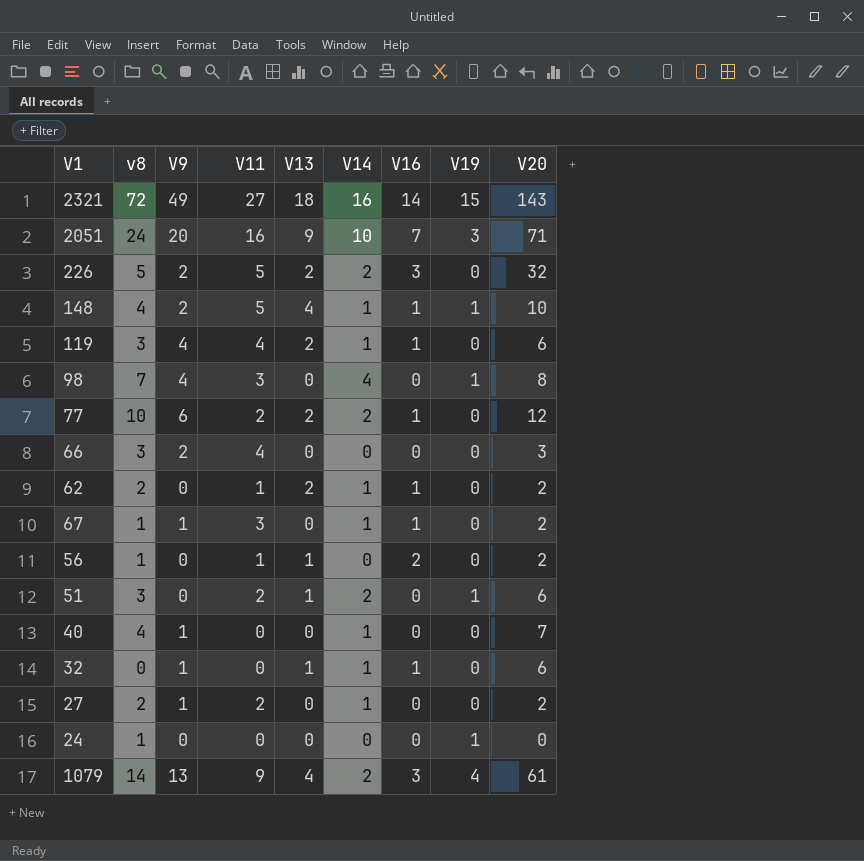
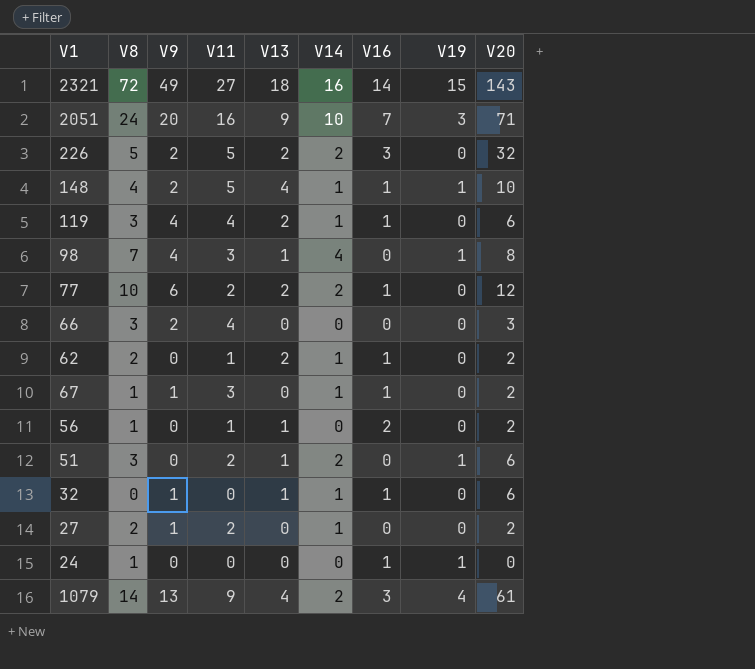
column name: v8 -> V8
row 40: 4 | 1 | 0 | 0 | 1 | 0 | 0 | 7 -> none
98 | V13: 0 -> 1
24 | V16: 0 -> 1

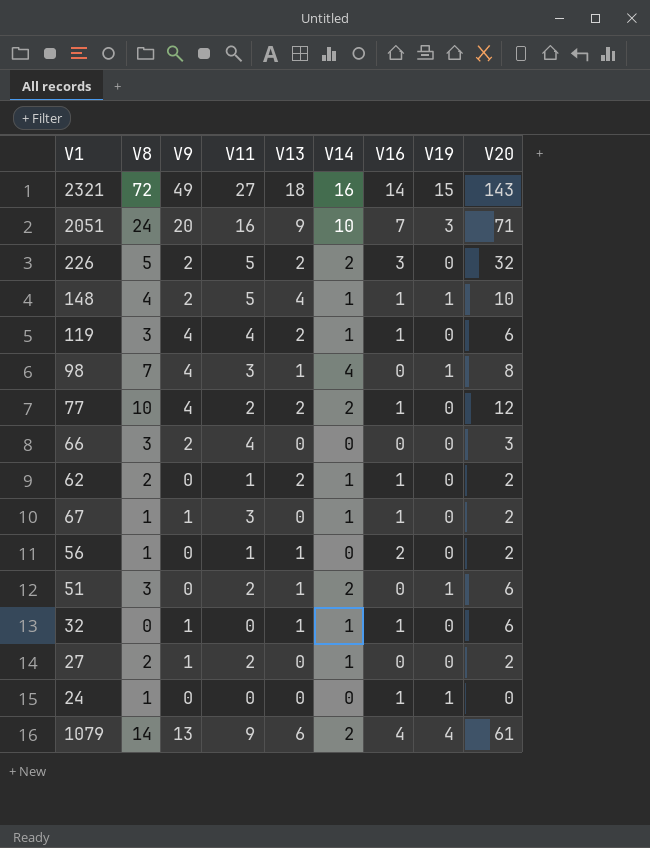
77 | V9: 6 -> 4
1079 | V13: 4 -> 6
1079 | V16: 3 -> 4

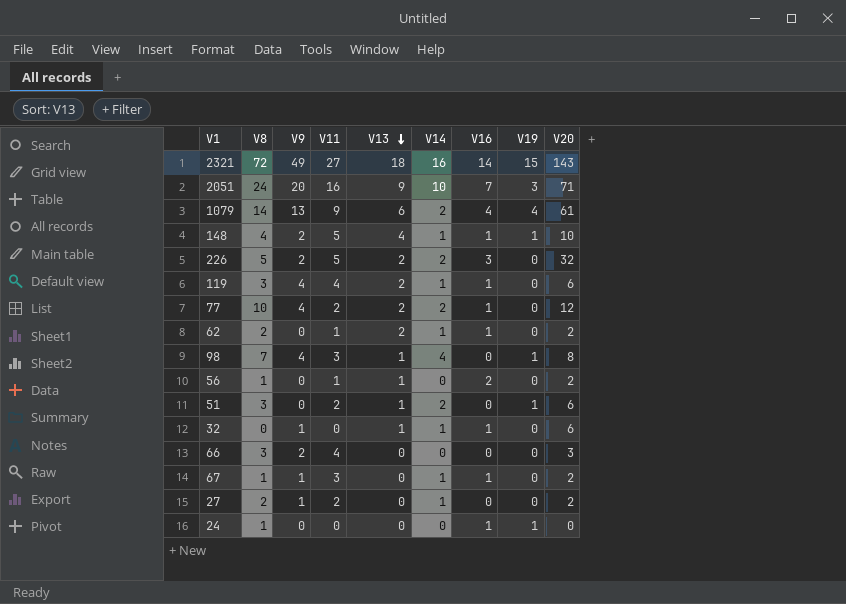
row order: none -> V13 descending

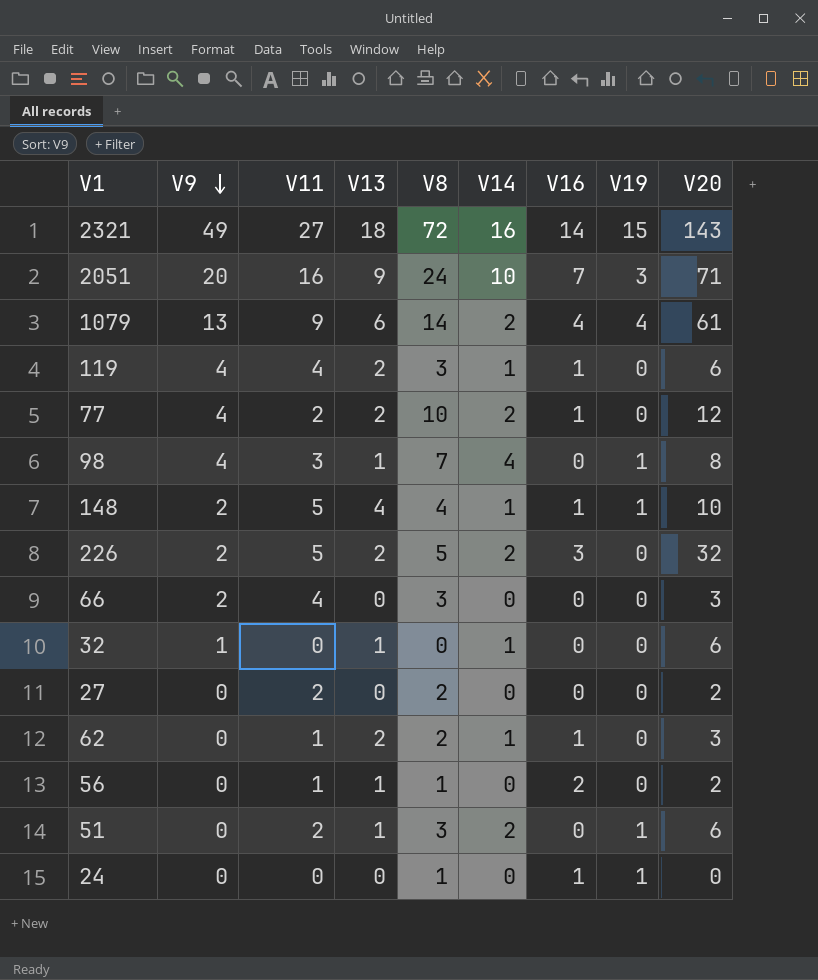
row order: V13 descending -> V9 descending
column V8 | position: 2 -> 5
row 67: 1 | 1 | 3 | 0 | 1 | 1 | 0 | 2 -> none
32 | V16: 1 -> 0
27 | V9: 1 -> 0
27 | V14: 1 -> 0
62 | V20: 2 -> 3

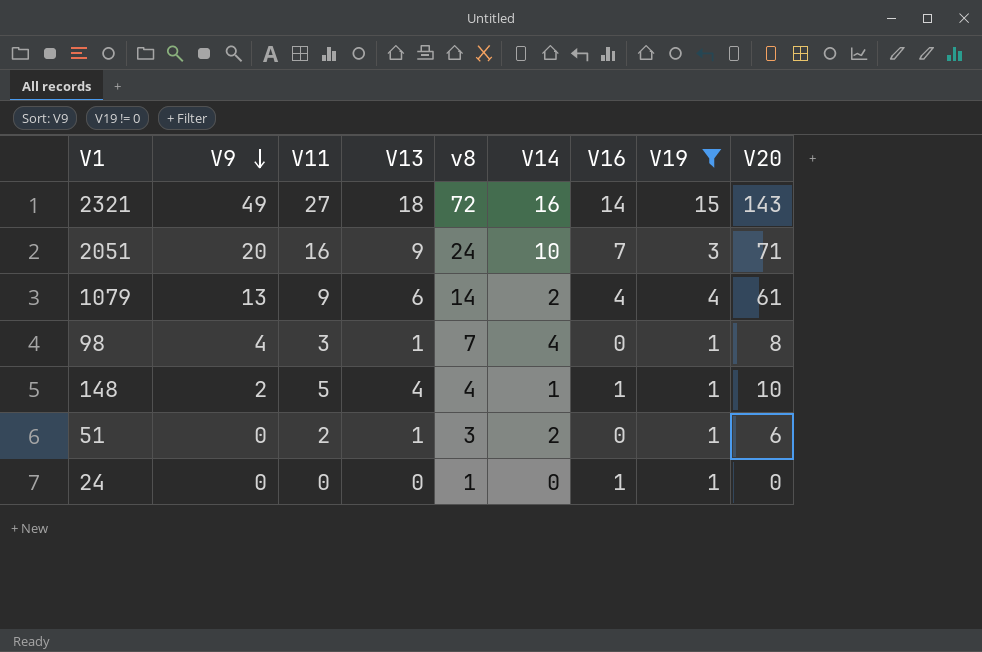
filter: none -> V19 != 0
column name: V8 -> v8

